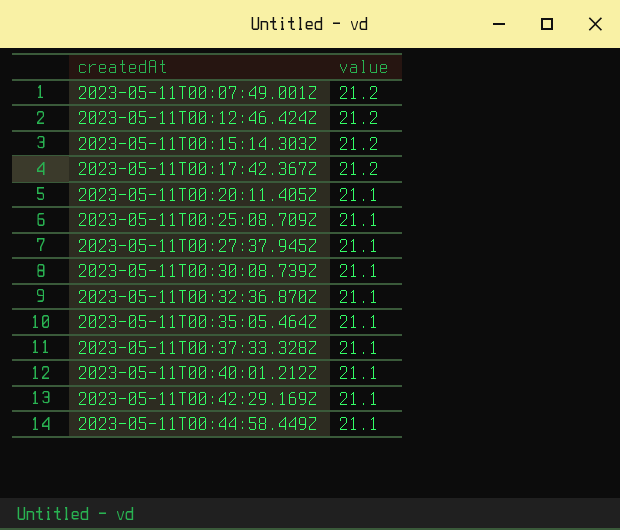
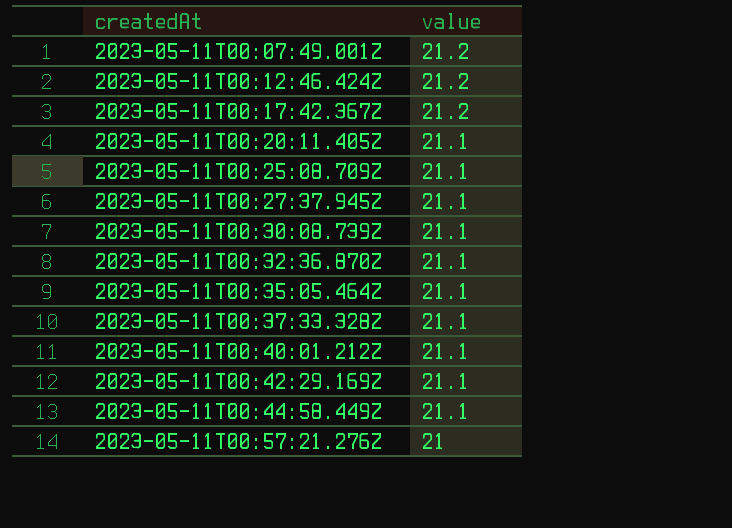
row 2023-05-11T00:15:14.303Z: 21.2 -> none
row 2023-05-11T00:57:21.276Z: none -> 21

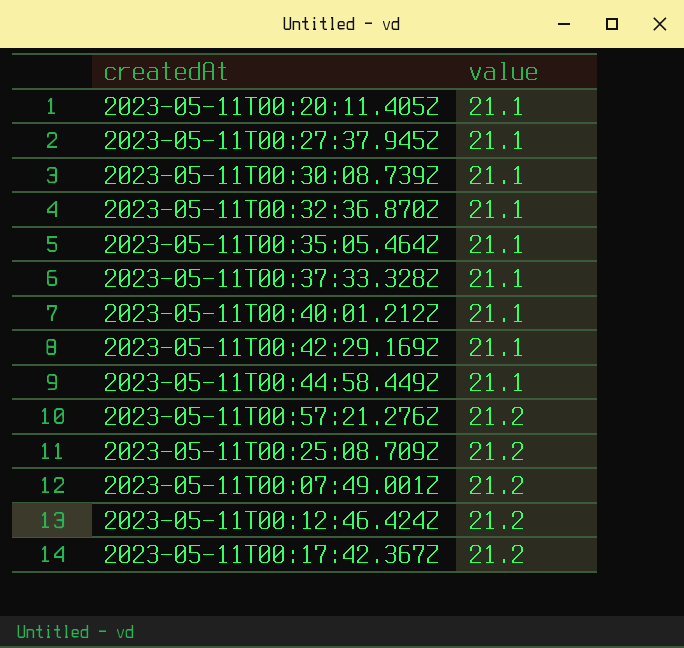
row order: createdAt ascending -> value ascending
2023-05-11T00:57:21.276Z | value: 21 -> 21.2
2023-05-11T00:25:08.709Z | value: 21.1 -> 21.2

